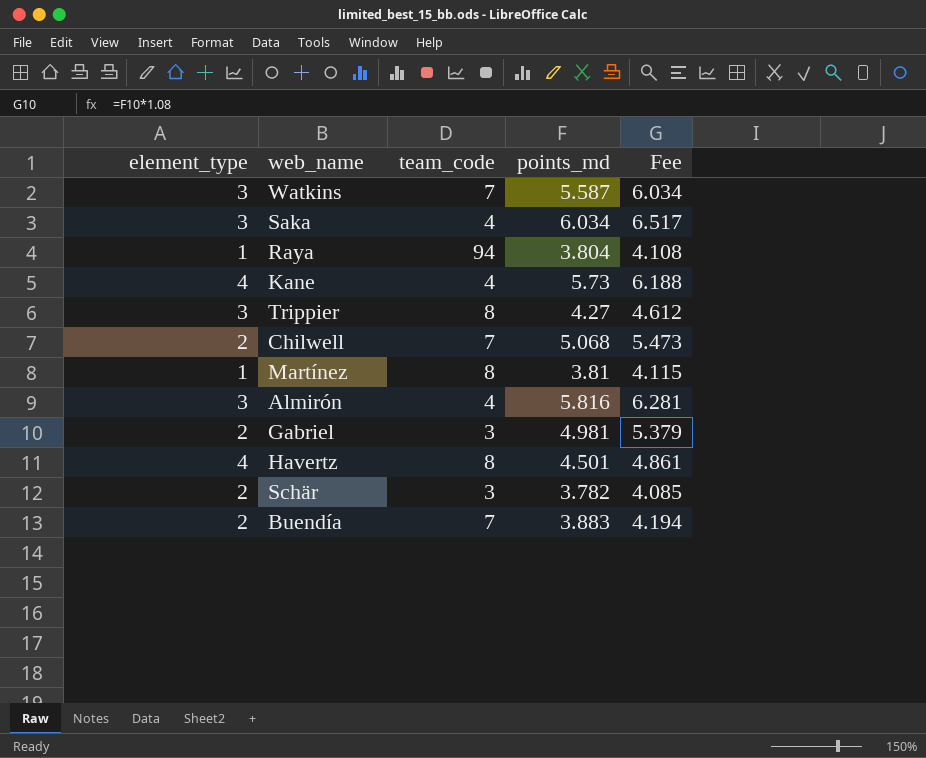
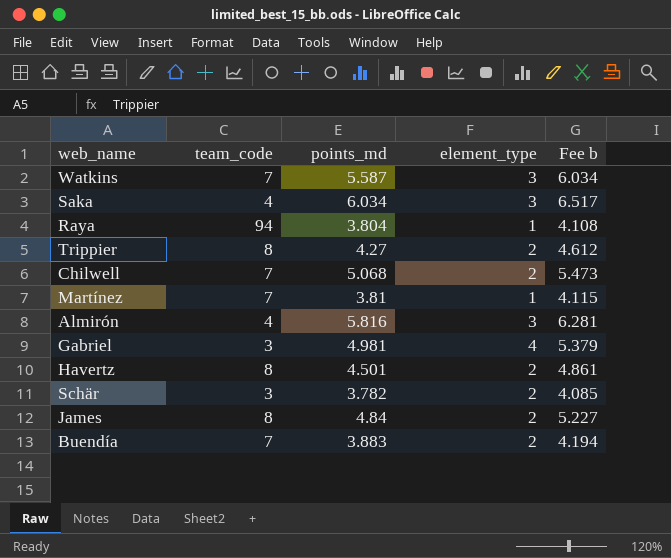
column element_type | position: 1 -> 4
column name: Fee -> Fee b
row Kane: 4 | 4 | 5.73 | 6.188 -> none
Trippier | element_type: 3 -> 2
Martínez | team_code: 8 -> 7
Gabriel | element_type: 2 -> 4
Havertz | element_type: 4 -> 2
row James: none -> 8 | 4.84 | 2 | 5.227

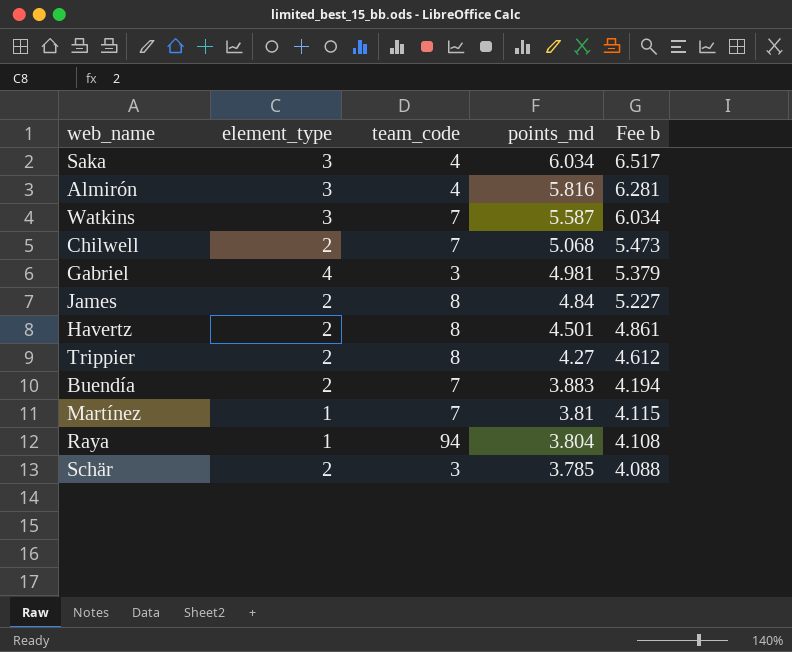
row order: none -> points_md descending
column element_type | position: 4 -> 2
Schär | points_md: 3.782 -> 3.785
Schär | Fee b: 4.085 -> 4.088

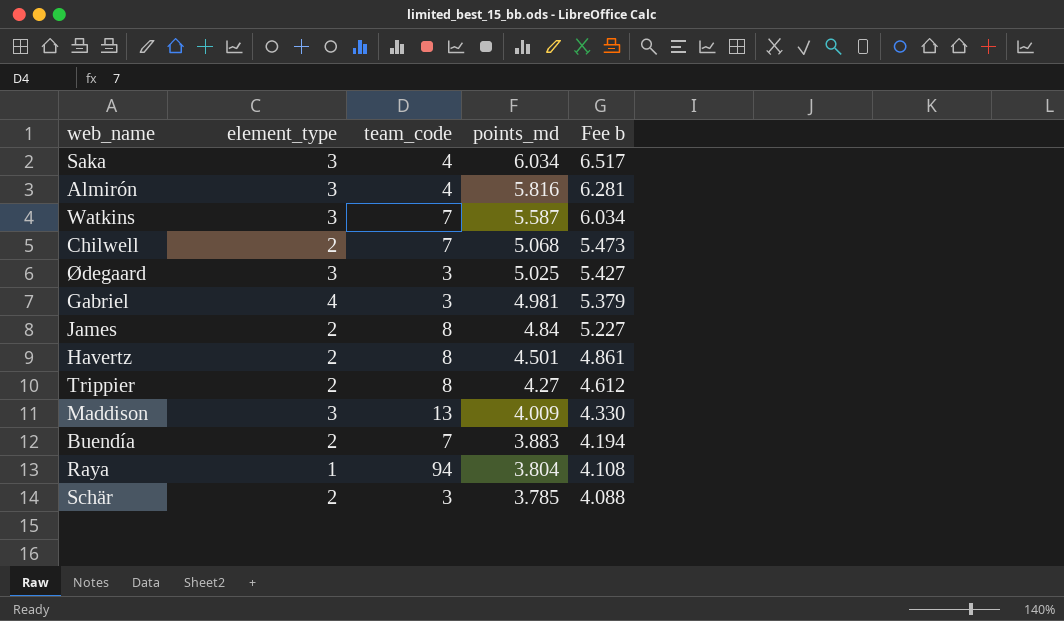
row Martínez: 1 | 7 | 3.81 | 4.115 -> none
row Ødegaard: none -> 3 | 3 | 5.025 | 5.427
row Maddison: none -> 3 | 13 | 4.009 | 4.330

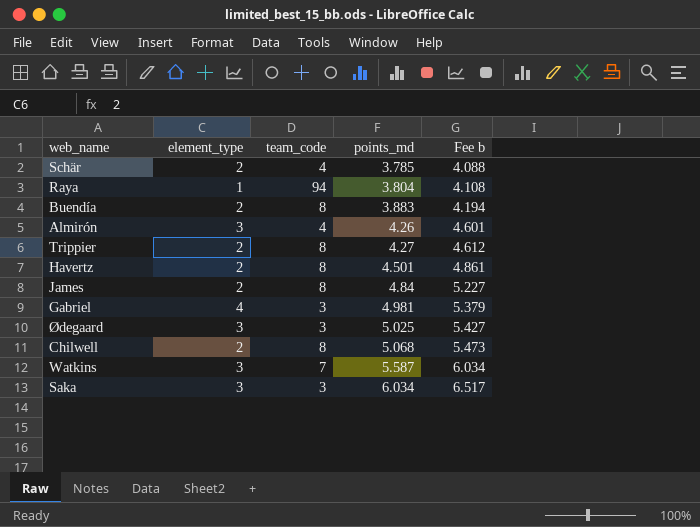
row order: points_md descending -> points_md ascending
row Maddison: 3 | 13 | 4.009 | 4.330 -> none
Schär | team_code: 3 -> 4
Buendía | team_code: 7 -> 8
Almirón | points_md: 5.816 -> 4.26
Almirón | Fee b: 6.281 -> 4.601
Chilwell | team_code: 7 -> 8
Saka | team_code: 4 -> 3

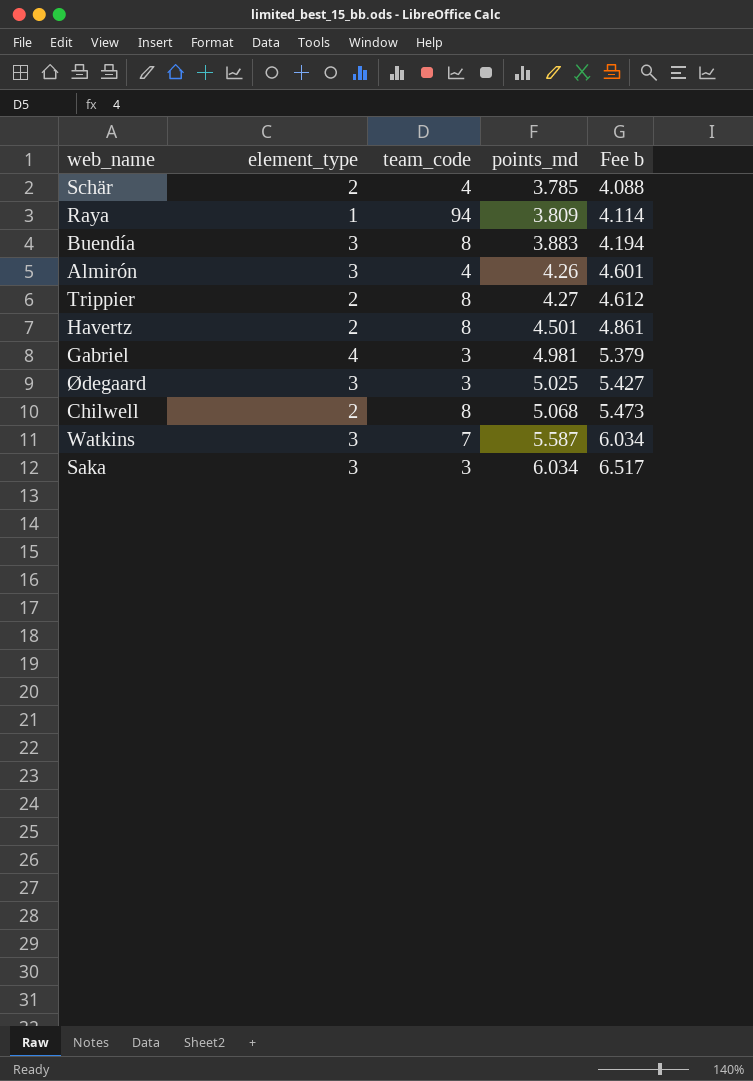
row James: 2 | 8 | 4.84 | 5.227 -> none
Raya | points_md: 3.804 -> 3.809
Raya | Fee b: 4.108 -> 4.114
Buendía | element_type: 2 -> 3

